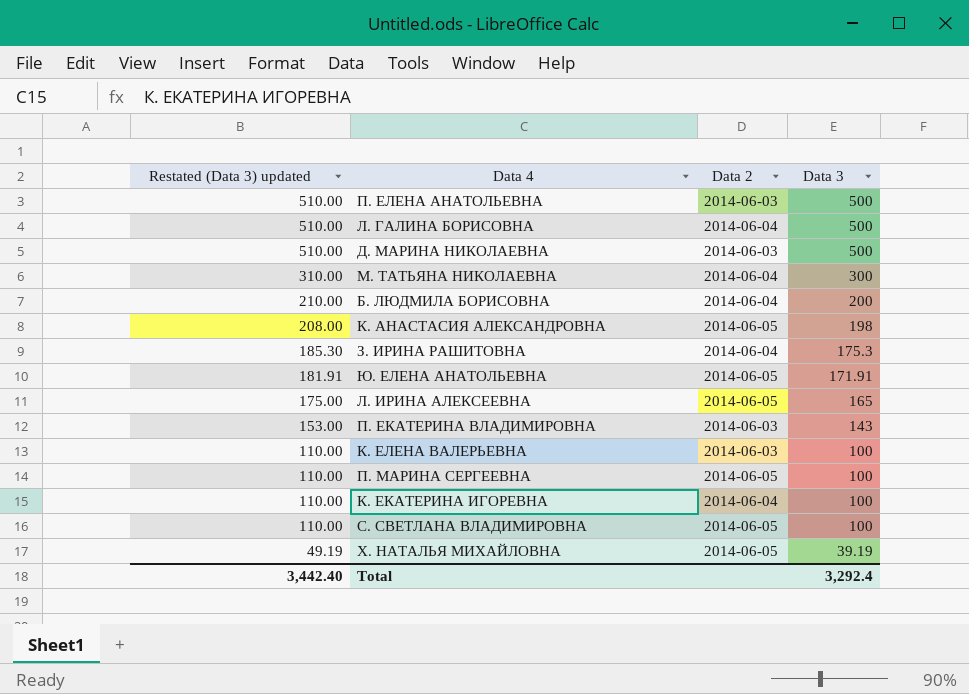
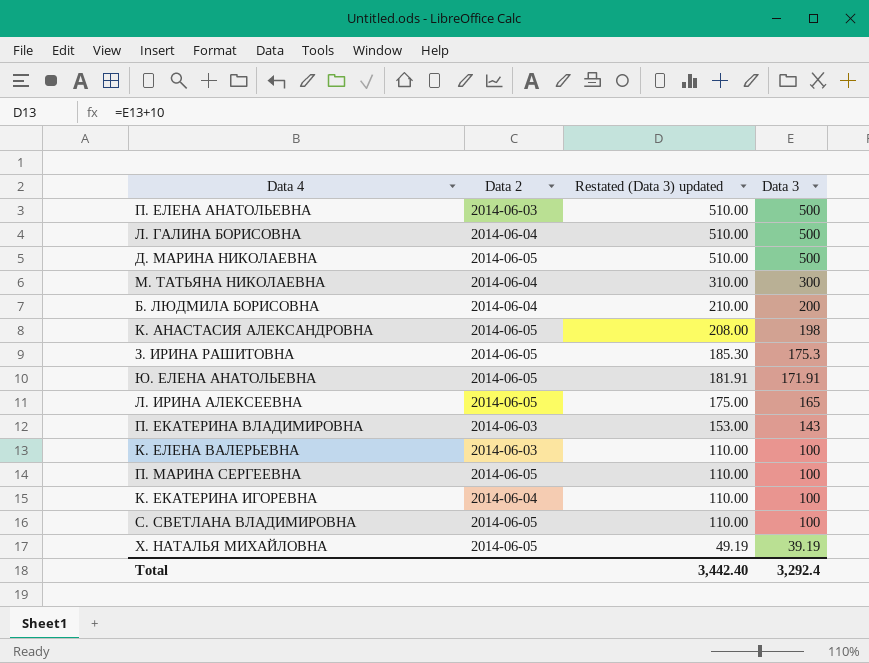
column Restated (Data 3) updated | position: 1 -> 3
Д. МАРИНА НИКОЛАЕВНА | Data 2: 2014-06-03 -> 2014-06-05
З. ИРИНА РАШИТОВНА | Data 2: 2014-06-04 -> 2014-06-05

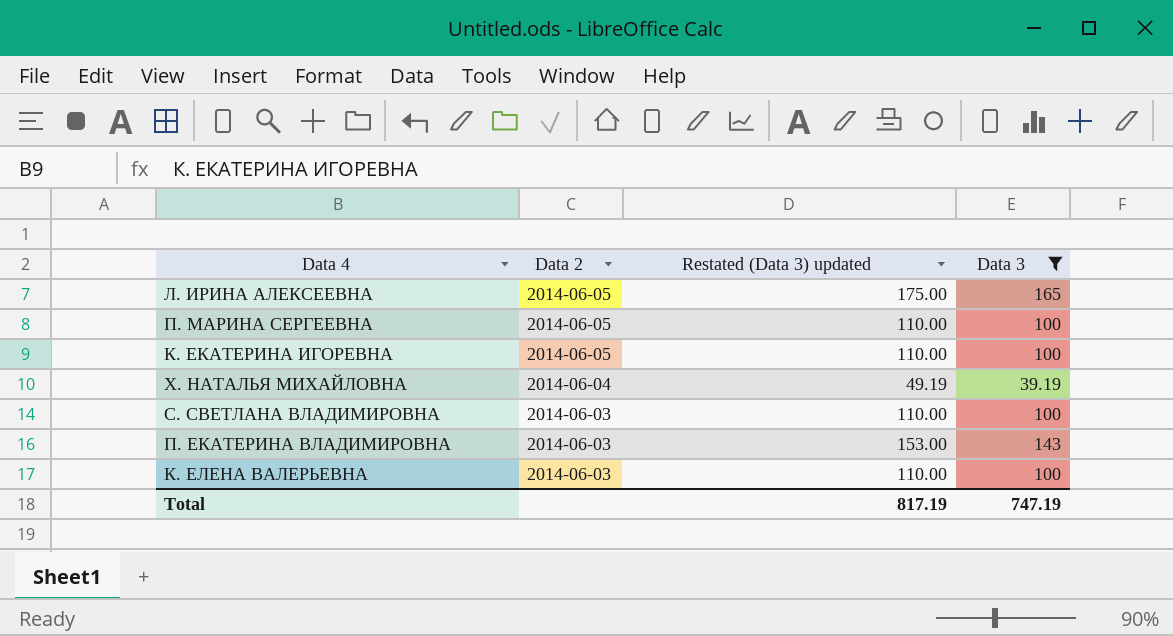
filter: none -> Data 3 <= 165
row order: Restated (Data 3) updated descending -> Data 2 descending
К. ЕКАТЕРИНА ИГОРЕВНА | Data 2: 2014-06-04 -> 2014-06-05
Х. НАТАЛЬЯ МИХАЙЛОВНА | Data 2: 2014-06-05 -> 2014-06-04
С. СВЕТЛАНА ВЛАДИМИРОВНА | Data 2: 2014-06-05 -> 2014-06-03
Total | Restated (Data 3) updated: 3,442.40 -> 817.19
Total | Data 3: 3,292.4 -> 747.19

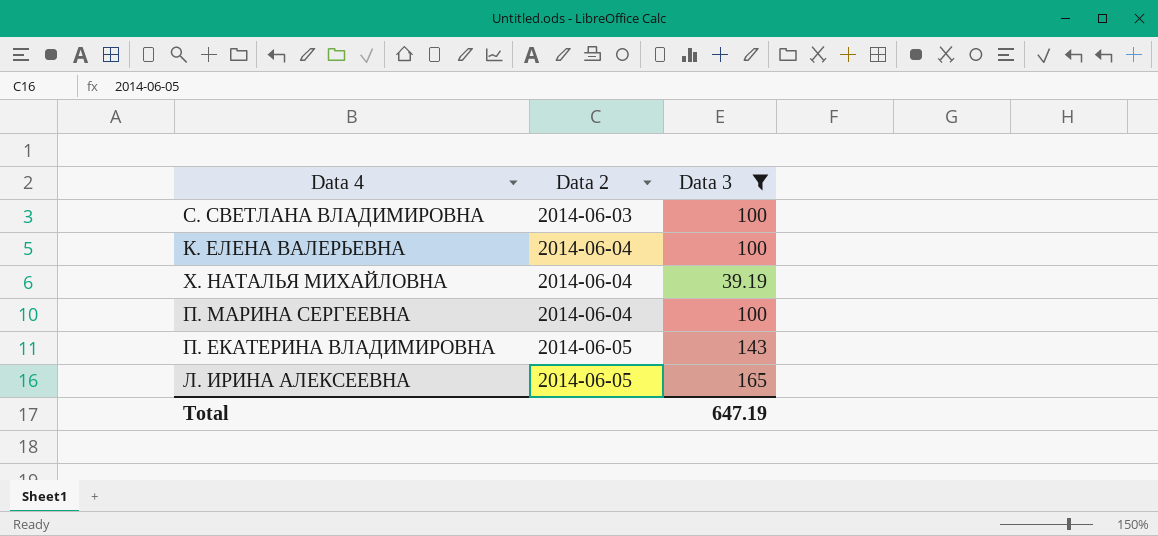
row order: Data 2 descending -> Data 2 ascending
column Restated (Data 3) updated | formula: [Data 3] + 10 -> none
row К. ЕКАТЕРИНА ИГОРЕВНА: 2014-06-05 | 110.00 | 100 -> none
К. ЕЛЕНА ВАЛЕРЬЕВНА | Data 2: 2014-06-03 -> 2014-06-04
П. МАРИНА СЕРГЕЕВНА | Data 2: 2014-06-05 -> 2014-06-04
П. ЕКАТЕРИНА ВЛАДИМИРОВНА | Data 2: 2014-06-03 -> 2014-06-05
Total | Data 3: 747.19 -> 647.19

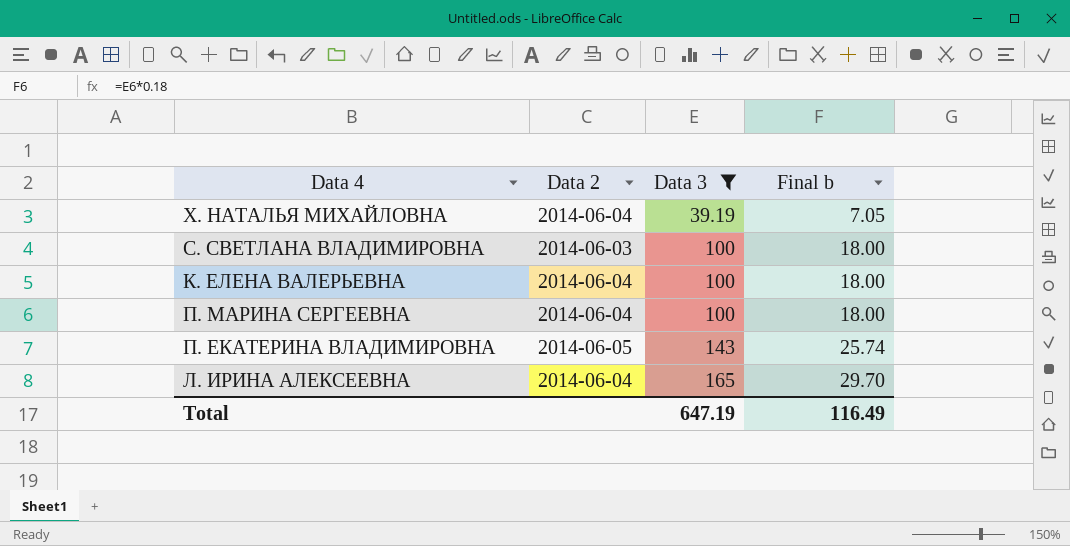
row order: Data 2 ascending -> Data 3 ascending
column Final b | formula: none -> [Data 3] * 0.18
Л. ИРИНА АЛЕКСЕЕВНА | Data 2: 2014-06-05 -> 2014-06-04

